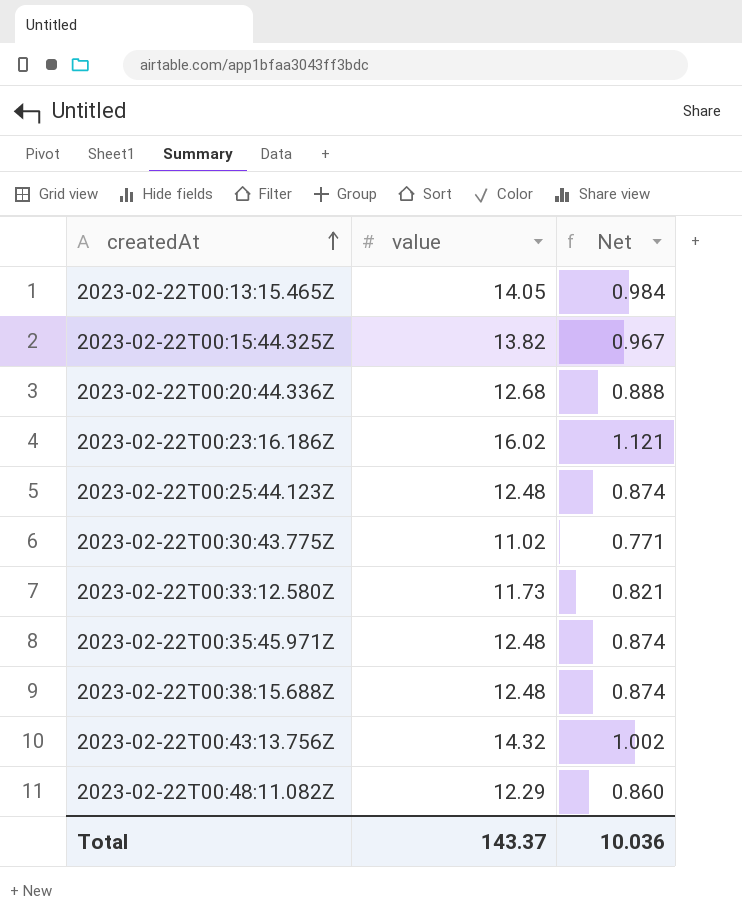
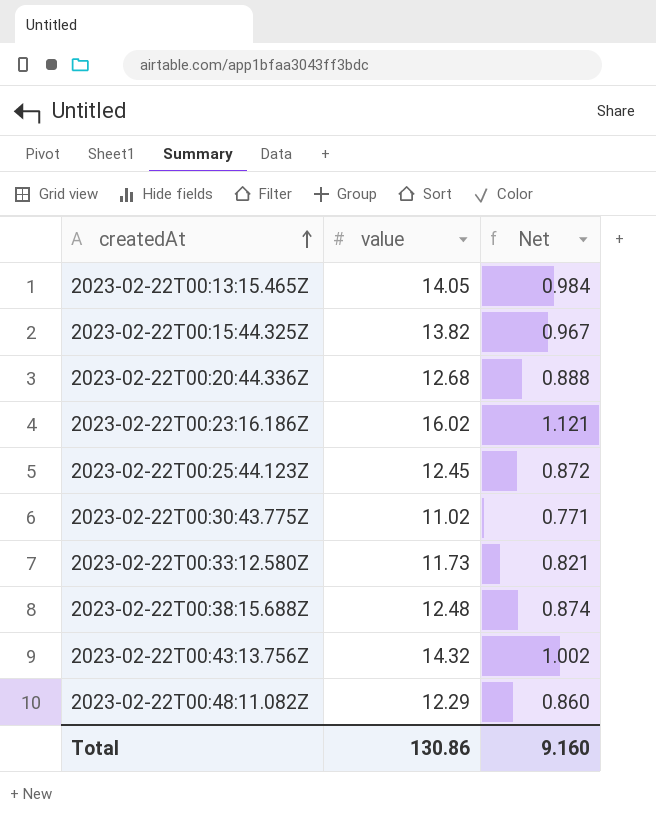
row 2023-02-22T00:35:45.971Z: 12.48 | 0.874 -> none
2023-02-22T00:25:44.123Z | value: 12.48 -> 12.45
2023-02-22T00:25:44.123Z | Net: 0.874 -> 0.872
Total | value: 143.37 -> 130.86
Total | Net: 10.036 -> 9.160

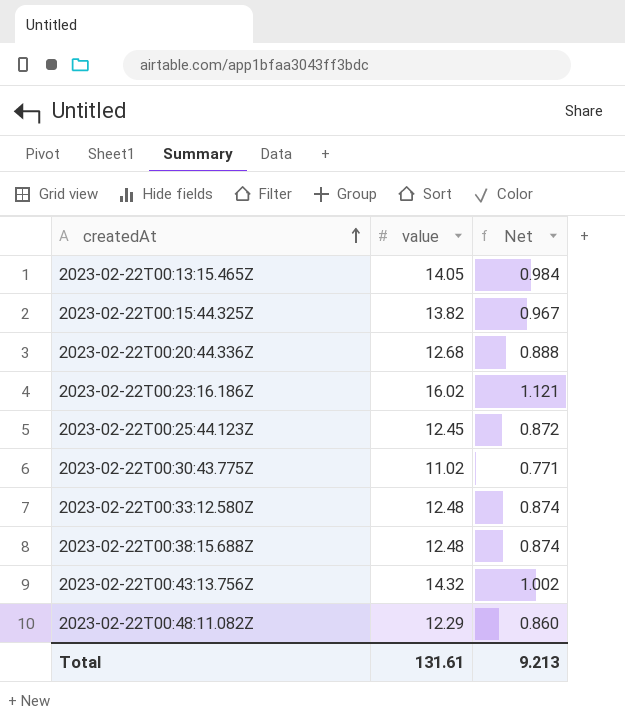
2023-02-22T00:33:12.580Z | value: 11.73 -> 12.48
2023-02-22T00:33:12.580Z | Net: 0.821 -> 0.874
Total | value: 130.86 -> 131.61
Total | Net: 9.160 -> 9.213

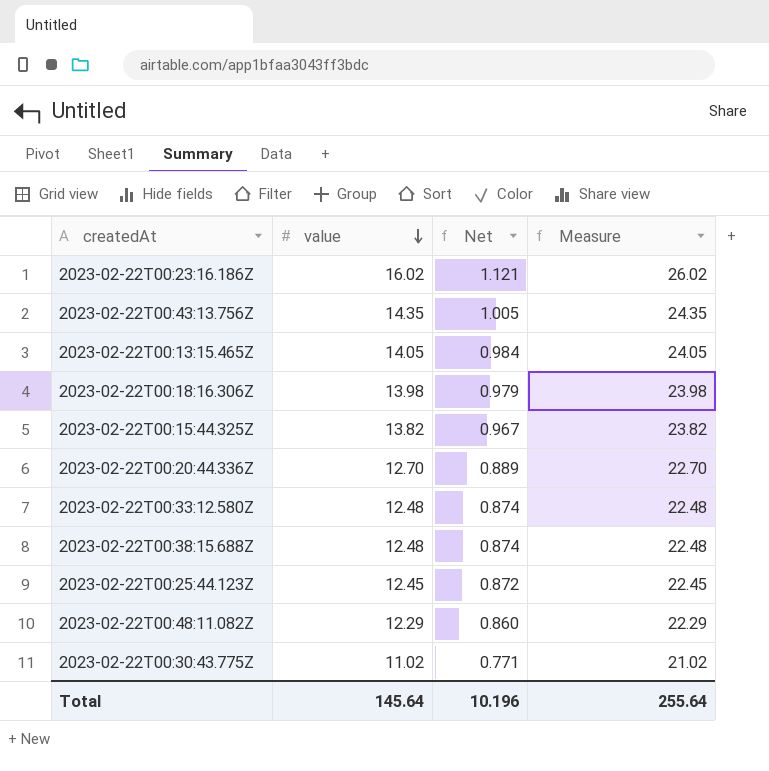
row order: createdAt ascending -> value descending
column Measure | formula: none -> [value] + 10
2023-02-22T00:43:13.756Z | value: 14.32 -> 14.35
2023-02-22T00:43:13.756Z | Net: 1.002 -> 1.005
row 2023-02-22T00:18:16.306Z: none -> 13.98 | 0.979 | 23.98
2023-02-22T00:20:44.336Z | value: 12.68 -> 12.70
2023-02-22T00:20:44.336Z | Net: 0.888 -> 0.889
Total | value: 131.61 -> 145.64
Total | Net: 9.213 -> 10.196

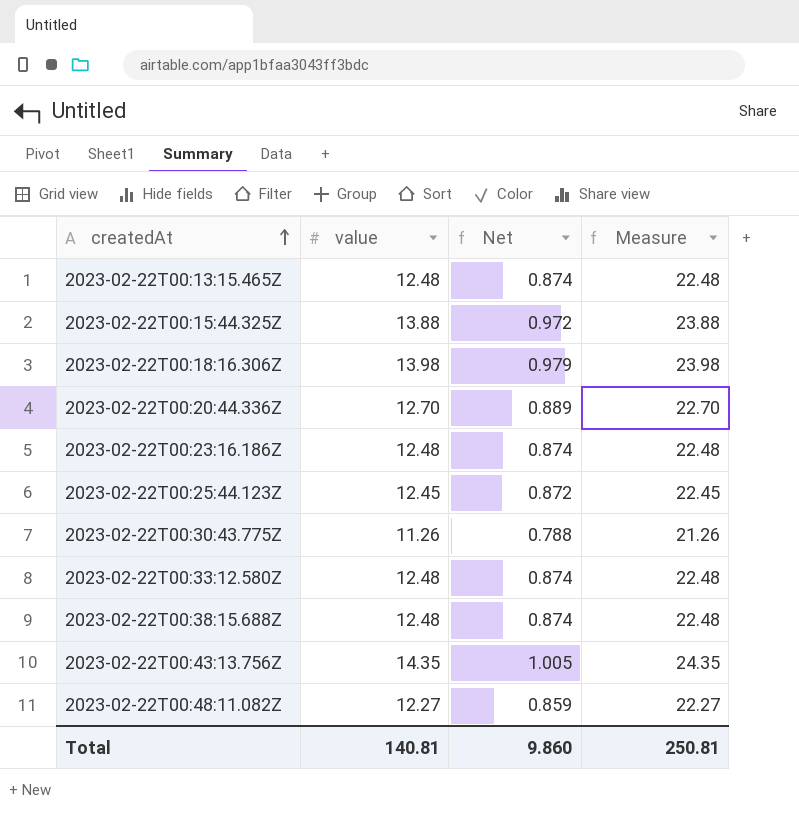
row order: value descending -> createdAt ascending
2023-02-22T00:13:15.465Z | value: 14.05 -> 12.48
2023-02-22T00:13:15.465Z | Net: 0.984 -> 0.874
2023-02-22T00:13:15.465Z | Measure: 24.05 -> 22.48
2023-02-22T00:15:44.325Z | value: 13.82 -> 13.88
2023-02-22T00:15:44.325Z | Net: 0.967 -> 0.972
2023-02-22T00:15:44.325Z | Measure: 23.82 -> 23.88
2023-02-22T00:23:16.186Z | value: 16.02 -> 12.48
2023-02-22T00:23:16.186Z | Net: 1.121 -> 0.874
2023-02-22T00:23:16.186Z | Measure: 26.02 -> 22.48
2023-02-22T00:30:43.775Z | value: 11.02 -> 11.26
2023-02-22T00:30:43.775Z | Net: 0.771 -> 0.788
2023-02-22T00:30:43.775Z | Measure: 21.02 -> 21.26
2023-02-22T00:48:11.082Z | value: 12.29 -> 12.27
2023-02-22T00:48:11.082Z | Net: 0.860 -> 0.859
2023-02-22T00:48:11.082Z | Measure: 22.29 -> 22.27
Total | value: 145.64 -> 140.81
Total | Net: 10.196 -> 9.860
Total | Measure: 255.64 -> 250.81

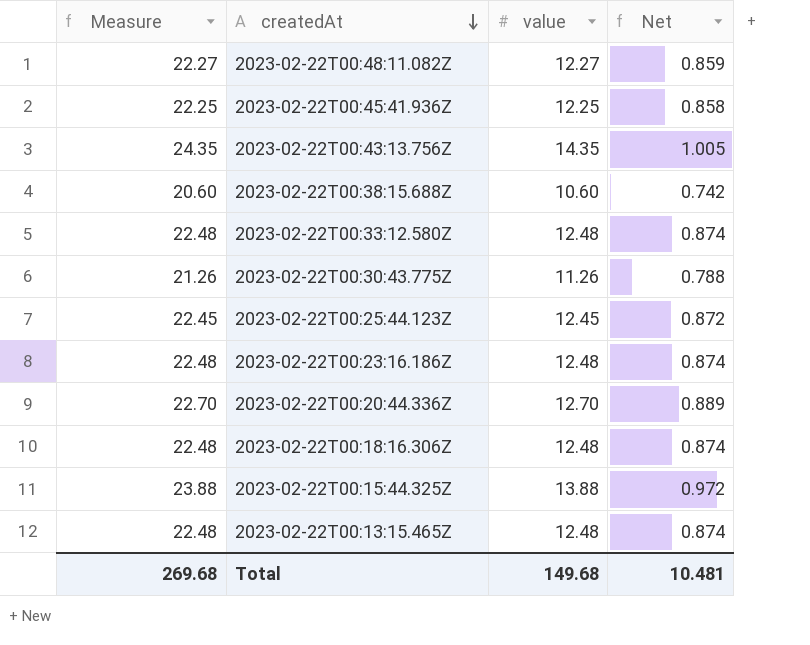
row order: createdAt ascending -> createdAt descending
column Measure | position: 4 -> 1
row 2023-02-22T00:45:41.936Z: none -> 22.25 | 12.25 | 0.858
2023-02-22T00:38:15.688Z | Measure: 22.48 -> 20.60
2023-02-22T00:38:15.688Z | value: 12.48 -> 10.60
2023-02-22T00:38:15.688Z | Net: 0.874 -> 0.742
2023-02-22T00:18:16.306Z | Measure: 23.98 -> 22.48
2023-02-22T00:18:16.306Z | value: 13.98 -> 12.48
2023-02-22T00:18:16.306Z | Net: 0.979 -> 0.874
Total | Measure: 250.81 -> 269.68
Total | value: 140.81 -> 149.68
Total | Net: 9.860 -> 10.481

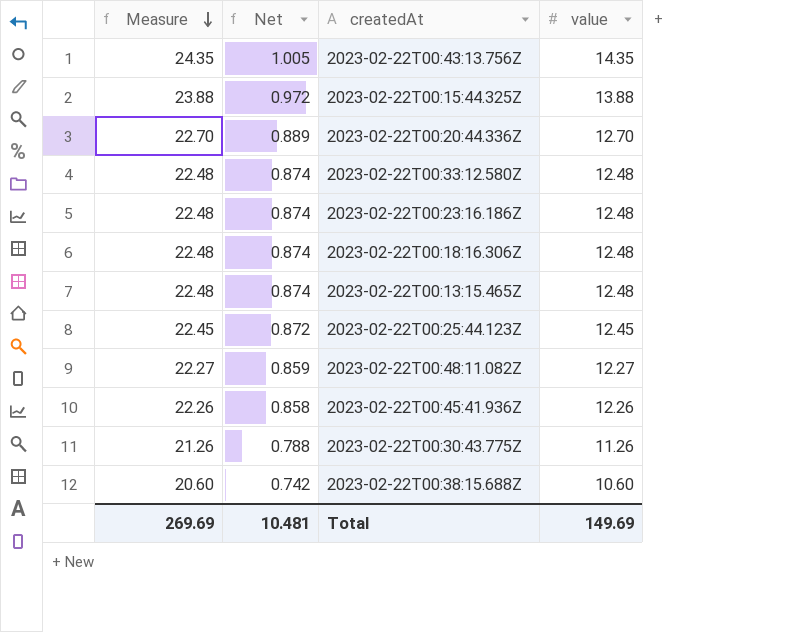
row order: createdAt descending -> Measure descending
column Net | position: 4 -> 2
2023-02-22T00:45:41.936Z | Measure: 22.25 -> 22.26
2023-02-22T00:45:41.936Z | value: 12.25 -> 12.26
Total | Measure: 269.68 -> 269.69
Total | value: 149.68 -> 149.69

